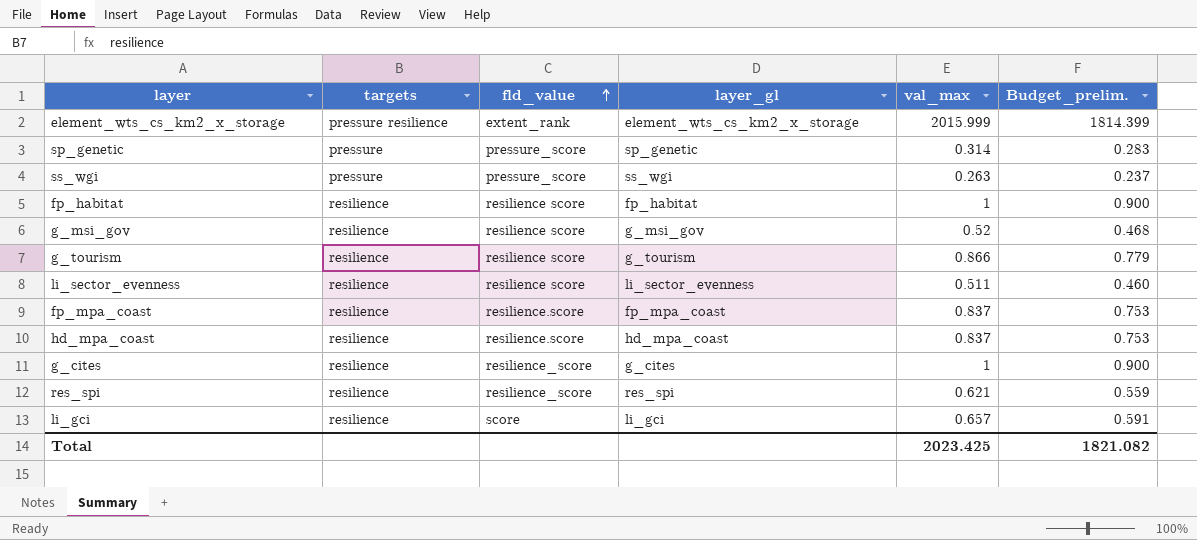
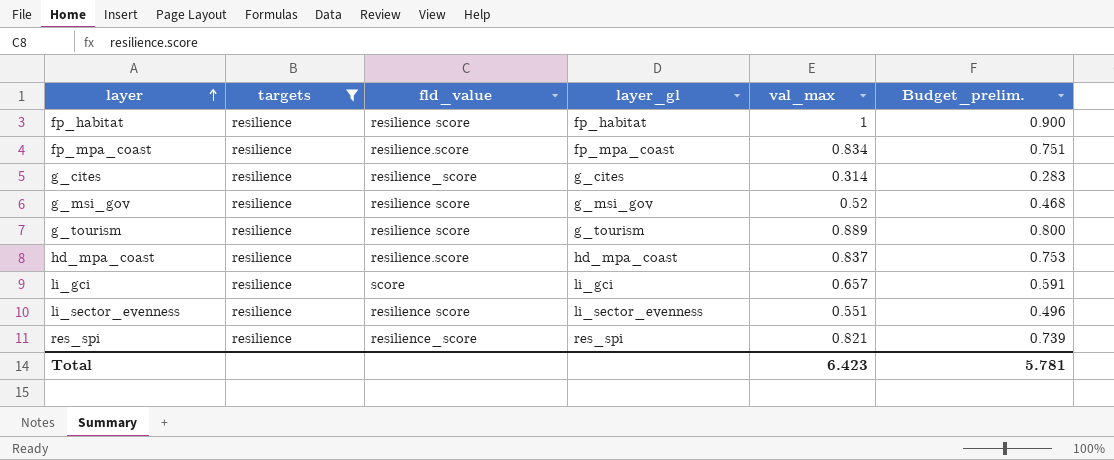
filter: none -> targets = resilience
row order: fld_value ascending -> layer ascending
fp_mpa_coast | val_max: 0.837 -> 0.834
fp_mpa_coast | Budget_prelim.: 0.753 -> 0.751
g_cites | val_max: 1 -> 0.314
g_cites | Budget_prelim.: 0.900 -> 0.283
g_tourism | val_max: 0.866 -> 0.889
g_tourism | Budget_prelim.: 0.779 -> 0.800
li_sector_evenness | val_max: 0.511 -> 0.551
li_sector_evenness | Budget_prelim.: 0.460 -> 0.496
res_spi | val_max: 0.621 -> 0.821
res_spi | Budget_prelim.: 0.559 -> 0.739
Total | val_max: 2023.425 -> 6.423
Total | Budget_prelim.: 1821.082 -> 5.781

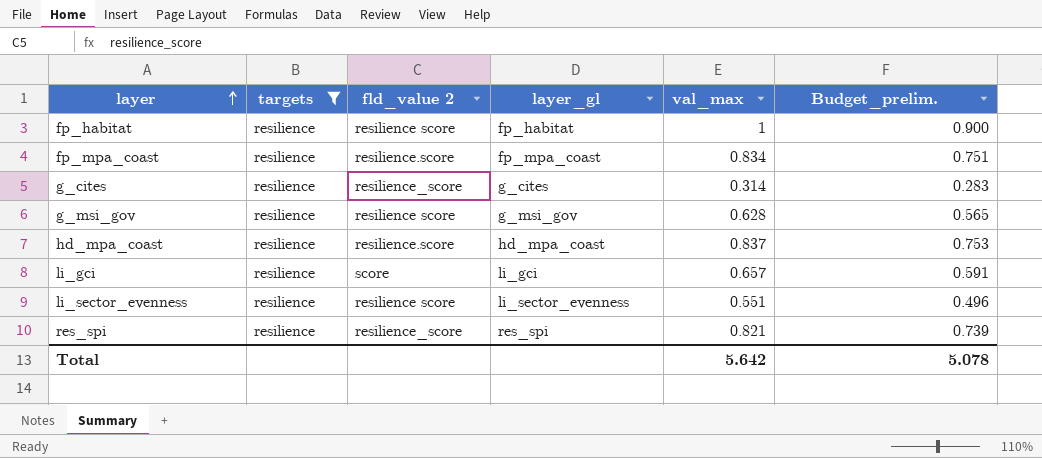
column name: fld_value -> fld_value 2
row g_tourism: resilience | resilience score | g_tourism | 0.889 | 0.800 -> none
g_msi_gov | val_max: 0.52 -> 0.628
g_msi_gov | Budget_prelim.: 0.468 -> 0.565
Total | val_max: 6.423 -> 5.642
Total | Budget_prelim.: 5.781 -> 5.078

